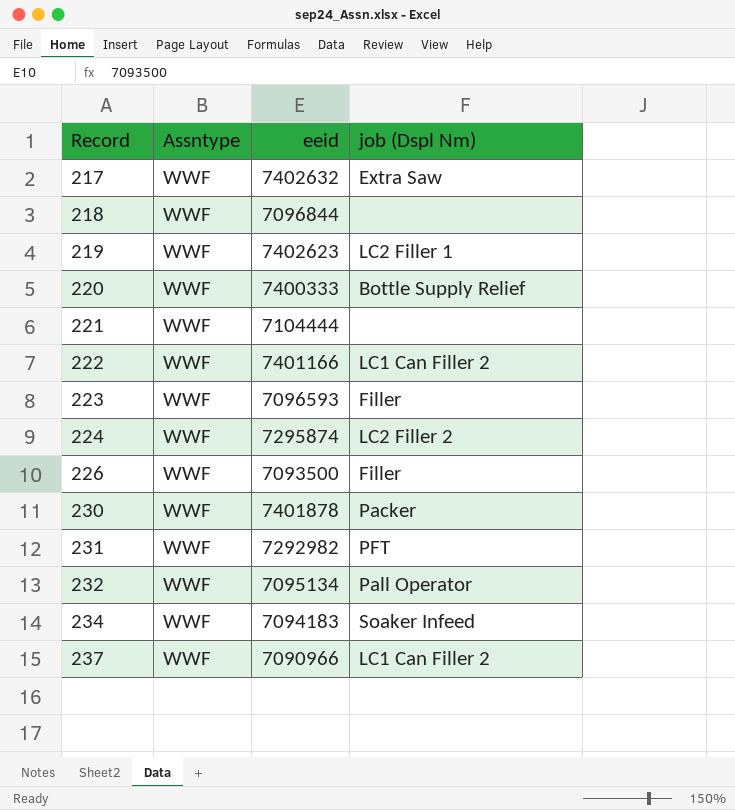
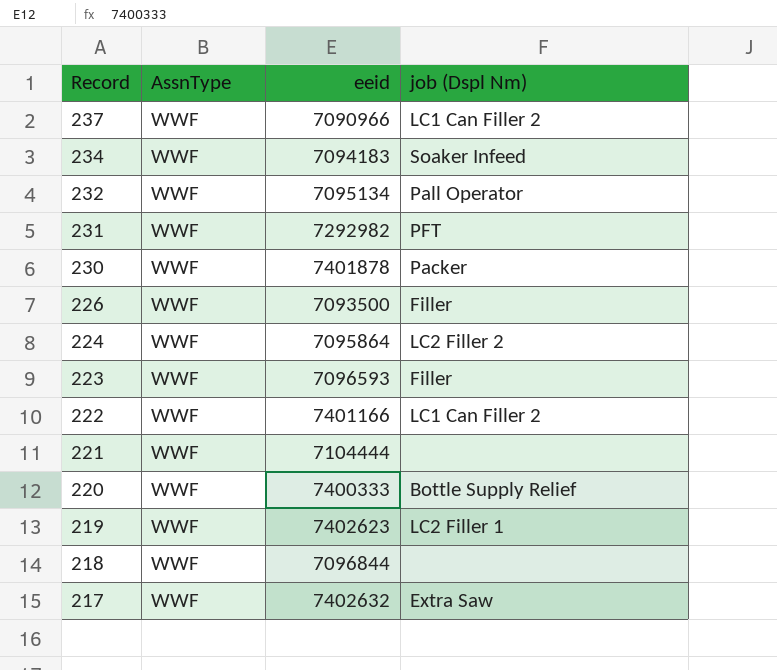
row order: Record ascending -> Record descending
column name: Assntype -> AssnType
224 | eeid: 7295874 -> 7095864

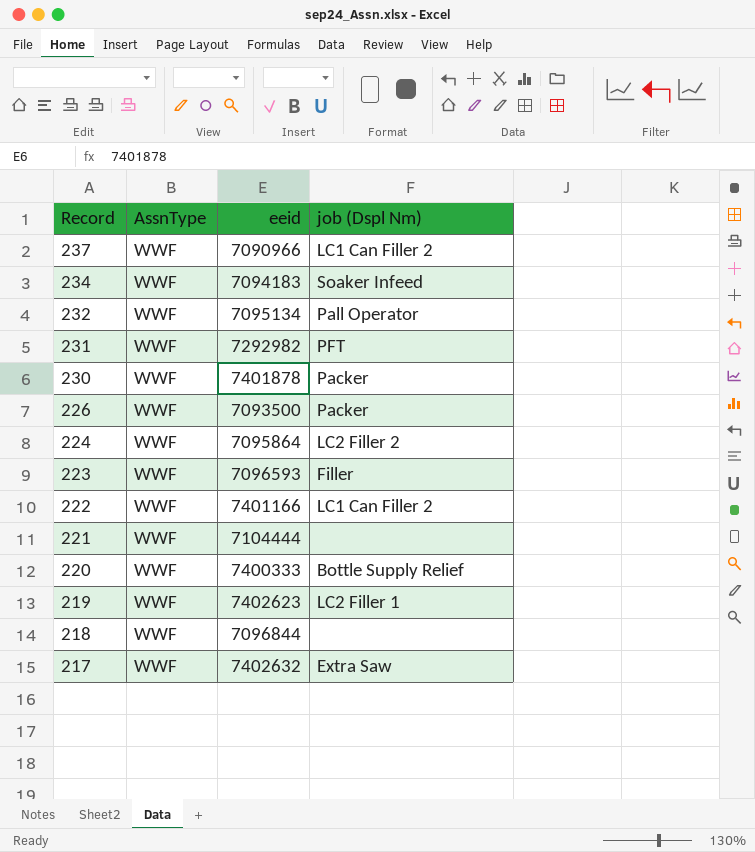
226 | job (Dspl Nm): Filler -> Packer

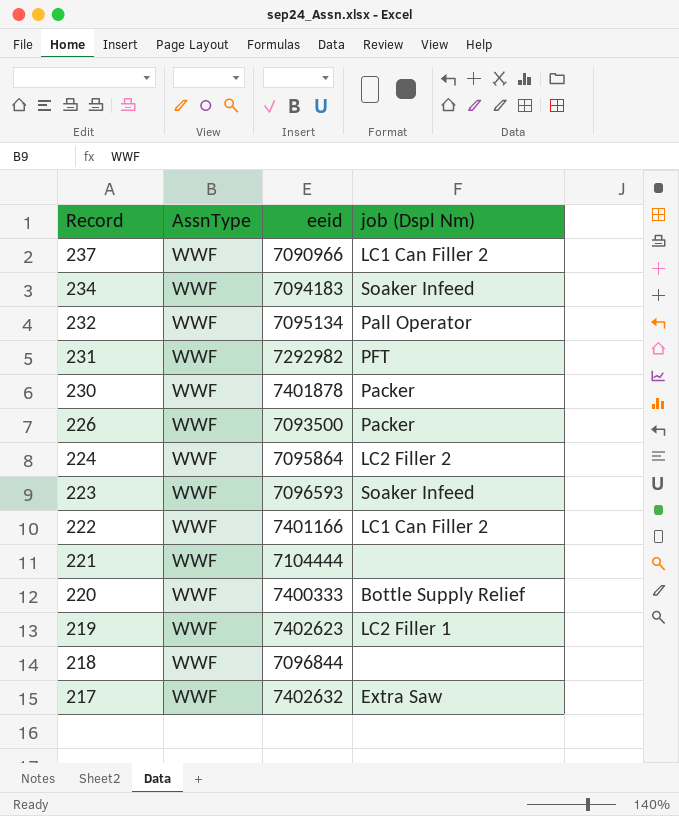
223 | job (Dspl Nm): Filler -> Soaker Infeed

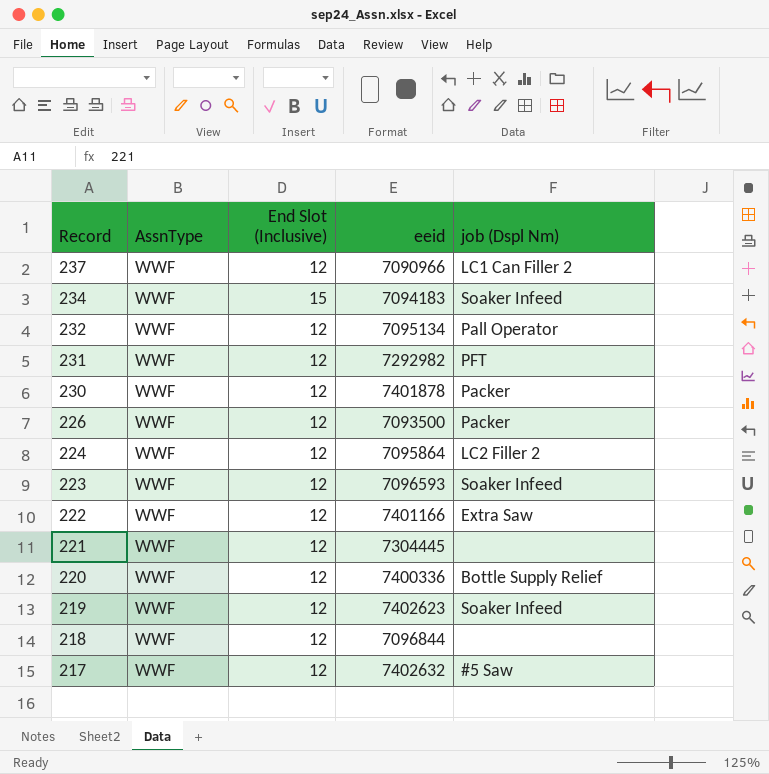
column End Slot (Inclusive) | position: none -> 3
222 | job (Dspl Nm): LC1 Can Filler 2 -> Extra Saw
221 | eeid: 7104444 -> 7304445
220 | eeid: 7400333 -> 7400336
219 | job (Dspl Nm): LC2 Filler 1 -> Soaker Infeed
217 | job (Dspl Nm): Extra Saw -> #5 Saw

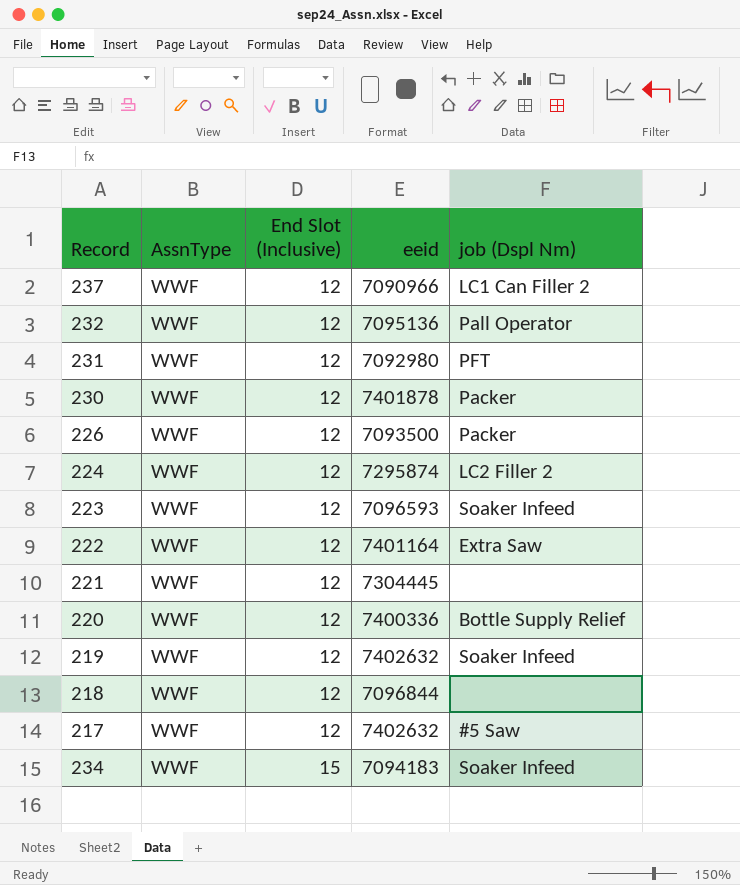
row order: Record descending -> End Slot (Inclusive) ascending
232 | eeid: 7095134 -> 7095136
231 | eeid: 7292982 -> 7092980
224 | eeid: 7095864 -> 7295874
222 | eeid: 7401166 -> 7401164
219 | eeid: 7402623 -> 7402632

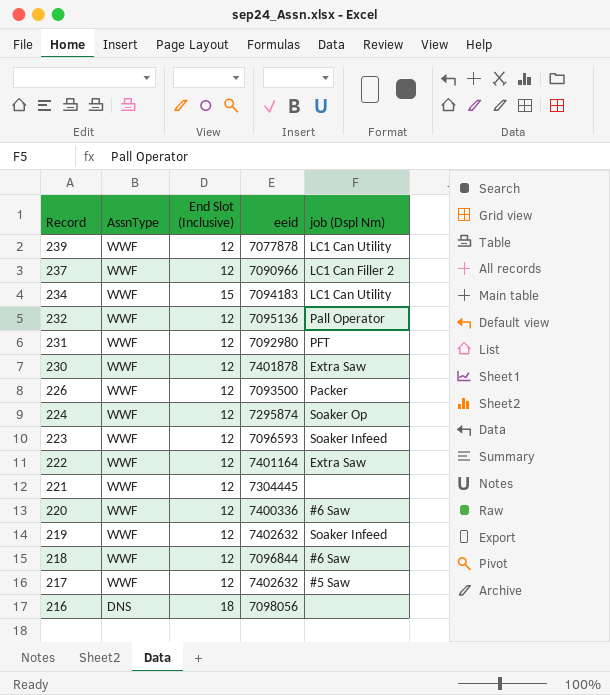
row order: End Slot (Inclusive) ascending -> Record descending
row 239: none -> WWF | 12 | 7077878 | LC1 Can Utility
234 | job (Dspl Nm): Soaker Infeed -> LC1 Can Utility
230 | job (Dspl Nm): Packer -> Extra Saw
224 | job (Dspl Nm): LC2 Filler 2 -> Soaker Op
220 | job (Dspl Nm): Bottle Supply Relief -> #6 Saw
218 | job (Dspl Nm): none -> #6 Saw
row 216: none -> DNS | 18 | 7098056 | none

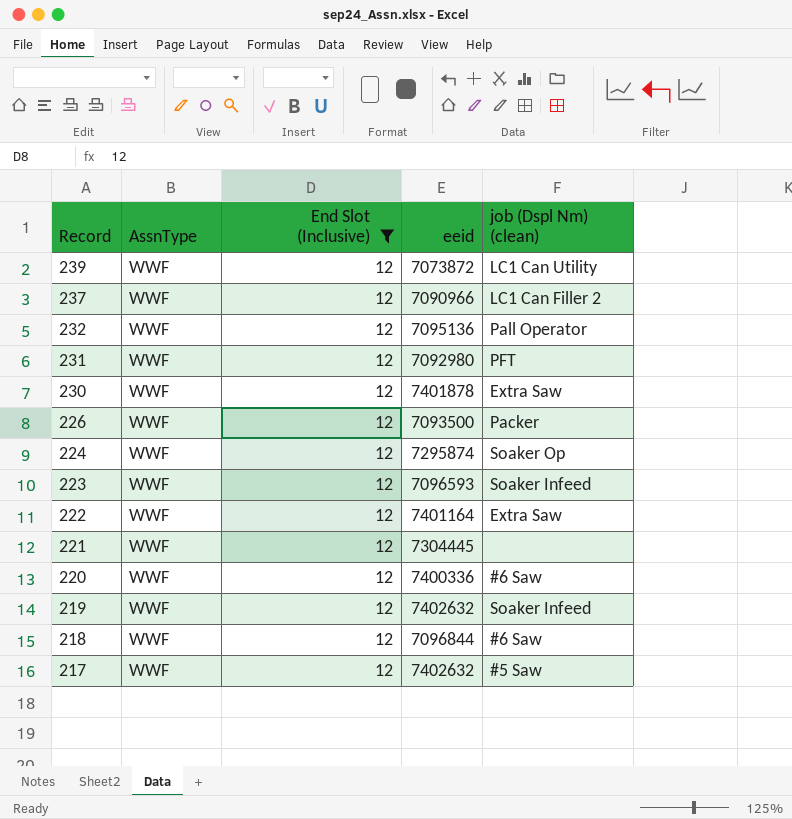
filter: none -> End Slot (Inclusive) = 12
column name: job (Dspl Nm) -> job (Dspl Nm) (clean)
239 | eeid: 7077878 -> 7073872

